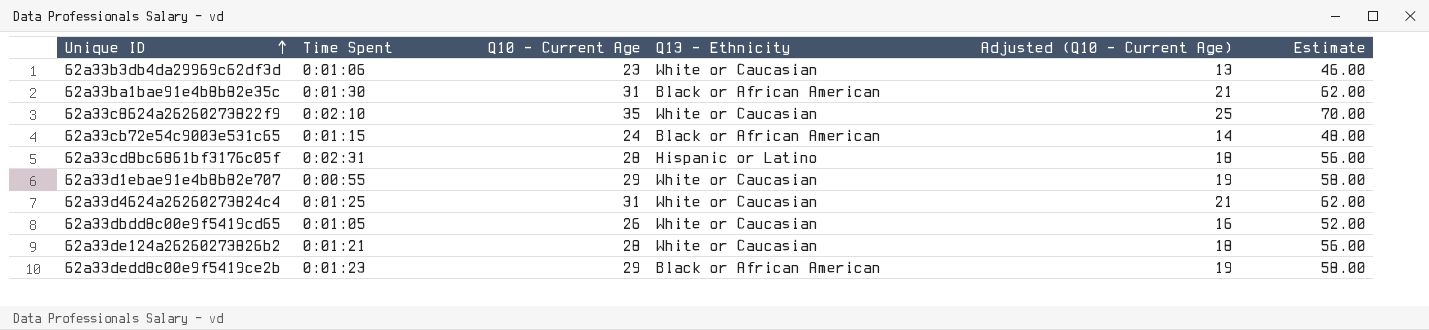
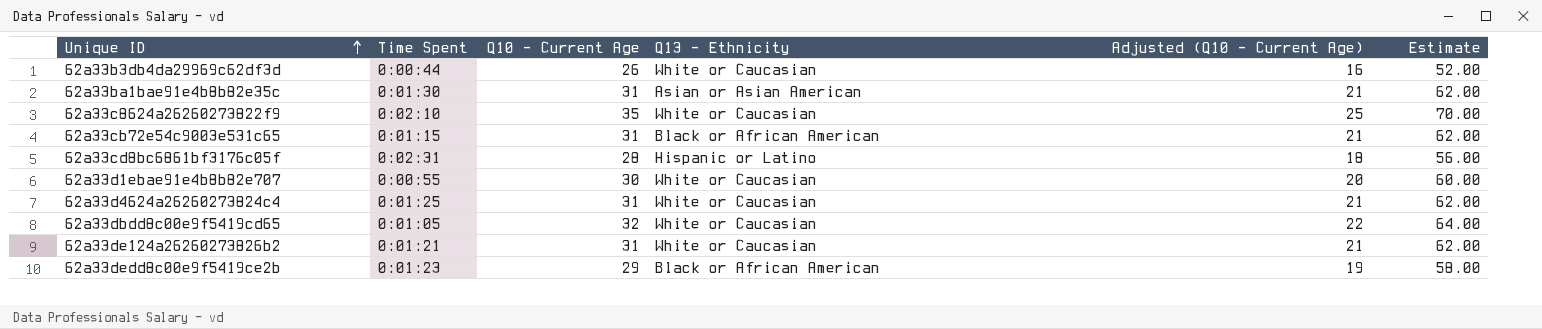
62a33b3db4da29969c62df3d | Time Spent: 0:01:06 -> 0:00:44
62a33b3db4da29969c62df3d | Q10 - Current Age: 23 -> 26
62a33b3db4da29969c62df3d | Adjusted (Q10 - Current Age): 13 -> 16
62a33b3db4da29969c62df3d | Estimate: 46.00 -> 52.00
62a33ba1bae91e4b8b82e35c | Q13 - Ethnicity: Black or African American -> Asian or Asian American
62a33cb72e54c9003e531c65 | Q10 - Current Age: 24 -> 31
62a33cb72e54c9003e531c65 | Adjusted (Q10 - Current Age): 14 -> 21
62a33cb72e54c9003e531c65 | Estimate: 48.00 -> 62.00
62a33d1ebae91e4b8b82e707 | Q10 - Current Age: 29 -> 30
62a33d1ebae91e4b8b82e707 | Adjusted (Q10 - Current Age): 19 -> 20
62a33d1ebae91e4b8b82e707 | Estimate: 58.00 -> 60.00
62a33dbdd8c00e9f5419cd65 | Q10 - Current Age: 26 -> 32
62a33dbdd8c00e9f5419cd65 | Adjusted (Q10 - Current Age): 16 -> 22
62a33dbdd8c00e9f5419cd65 | Estimate: 52.00 -> 64.00
62a33de124a26260273826b2 | Q10 - Current Age: 28 -> 31
62a33de124a26260273826b2 | Adjusted (Q10 - Current Age): 18 -> 21
62a33de124a26260273826b2 | Estimate: 56.00 -> 62.00

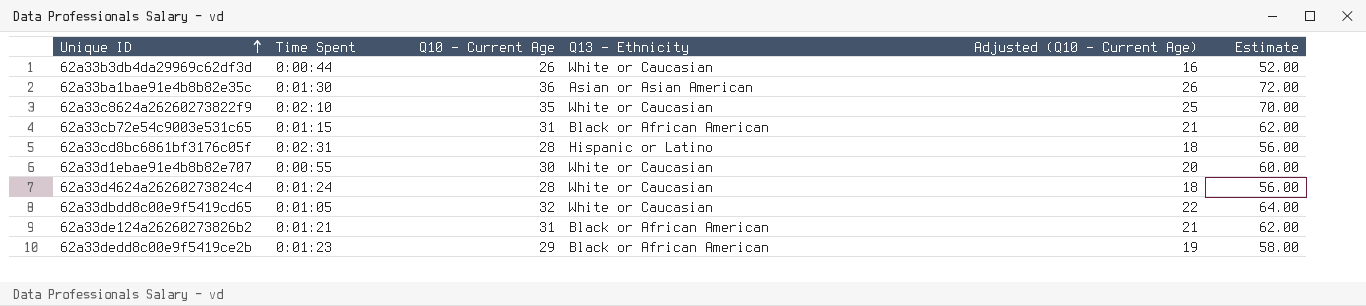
62a33ba1bae91e4b8b82e35c | Q10 - Current Age: 31 -> 36
62a33ba1bae91e4b8b82e35c | Adjusted (Q10 - Current Age): 21 -> 26
62a33ba1bae91e4b8b82e35c | Estimate: 62.00 -> 72.00
62a33d4624a26260273824c4 | Time Spent: 0:01:25 -> 0:01:24
62a33d4624a26260273824c4 | Q10 - Current Age: 31 -> 28
62a33d4624a26260273824c4 | Adjusted (Q10 - Current Age): 21 -> 18
62a33d4624a26260273824c4 | Estimate: 62.00 -> 56.00
62a33de124a26260273826b2 | Q13 - Ethnicity: White or Caucasian -> Black or African American

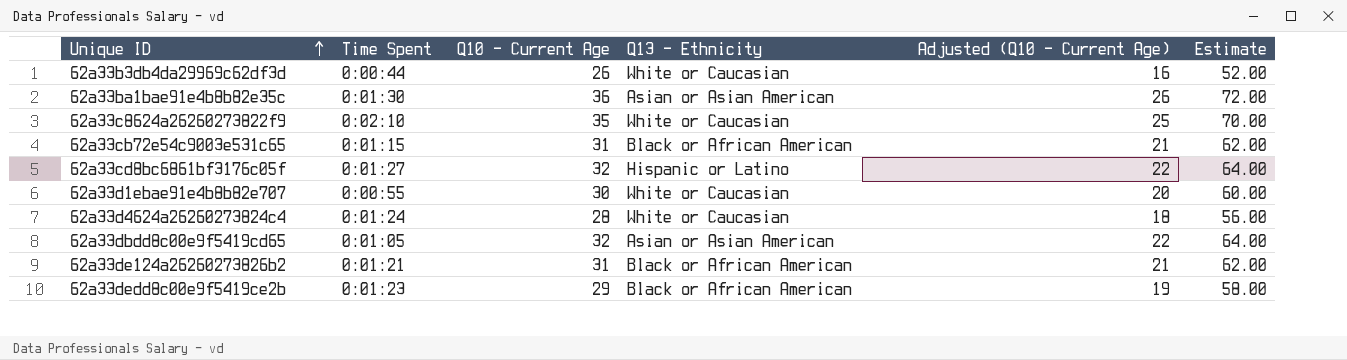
62a33cd8bc6861bf3176c05f | Time Spent: 0:02:31 -> 0:01:27
62a33cd8bc6861bf3176c05f | Q10 - Current Age: 28 -> 32
62a33cd8bc6861bf3176c05f | Adjusted (Q10 - Current Age): 18 -> 22
62a33cd8bc6861bf3176c05f | Estimate: 56.00 -> 64.00
62a33dbdd8c00e9f5419cd65 | Q13 - Ethnicity: White or Caucasian -> Asian or Asian American

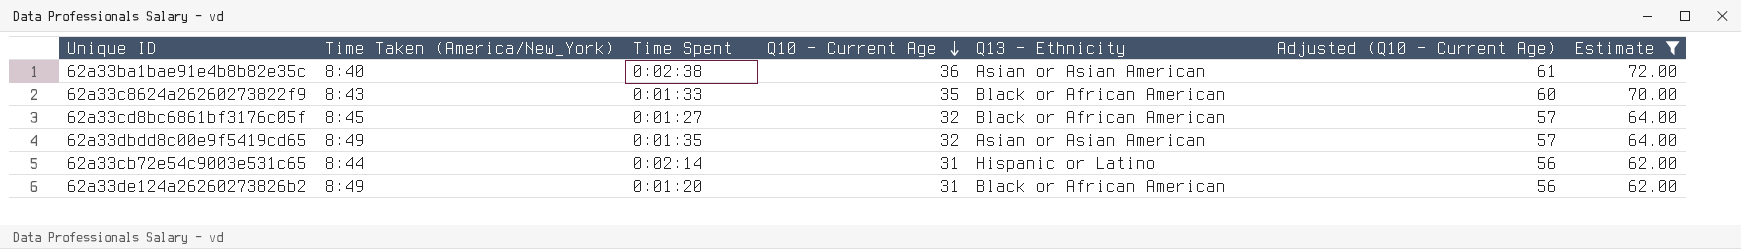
filter: none -> Estimate >= 62.00
row order: Unique ID ascending -> Q10 - Current Age descending
column Time Taken (America/New_York) | position: none -> 2
column Adjusted (Q10 - Current Age) | formula: [Q10 - Current Age] - 10 -> [Q10 - Current Age] + 25
62a33ba1bae91e4b8b82e35c | Time Spent: 0:01:30 -> 0:02:38
62a33c8624a26260273822f9 | Time Spent: 0:02:10 -> 0:01:33
62a33c8624a26260273822f9 | Q13 - Ethnicity: White or Caucasian -> Black or African American
62a33cd8bc6861bf3176c05f | Q13 - Ethnicity: Hispanic or Latino -> Black or African American
62a33dbdd8c00e9f5419cd65 | Time Spent: 0:01:05 -> 0:01:35
62a33cb72e54c9003e531c65 | Time Spent: 0:01:15 -> 0:02:14
62a33cb72e54c9003e531c65 | Q13 - Ethnicity: Black or African American -> Hispanic or Latino
62a33de124a26260273826b2 | Time Spent: 0:01:21 -> 0:01:20

